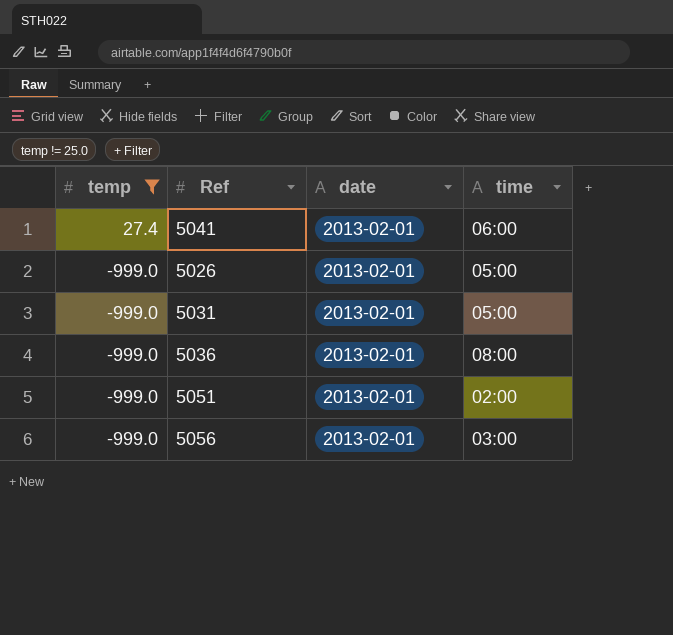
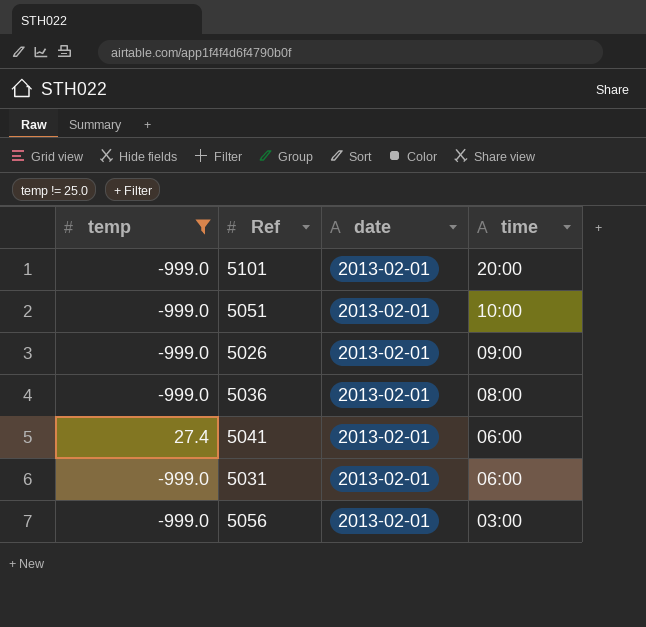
row order: temp descending -> time descending
row 5101: none -> -999.0 | 2013-02-01 | 20:00
5051 | time: 02:00 -> 10:00
5026 | time: 05:00 -> 09:00
5031 | time: 05:00 -> 06:00

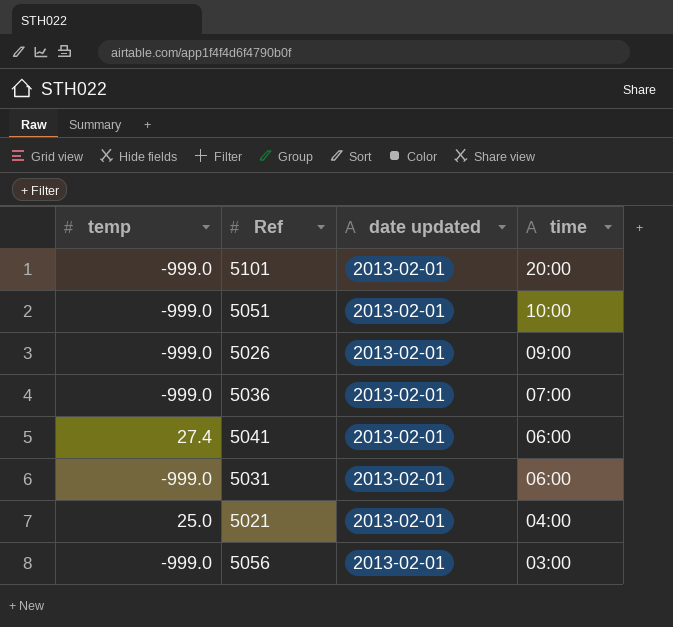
filter: temp != 25.0 -> none
column name: date -> date updated
5036 | time: 08:00 -> 07:00

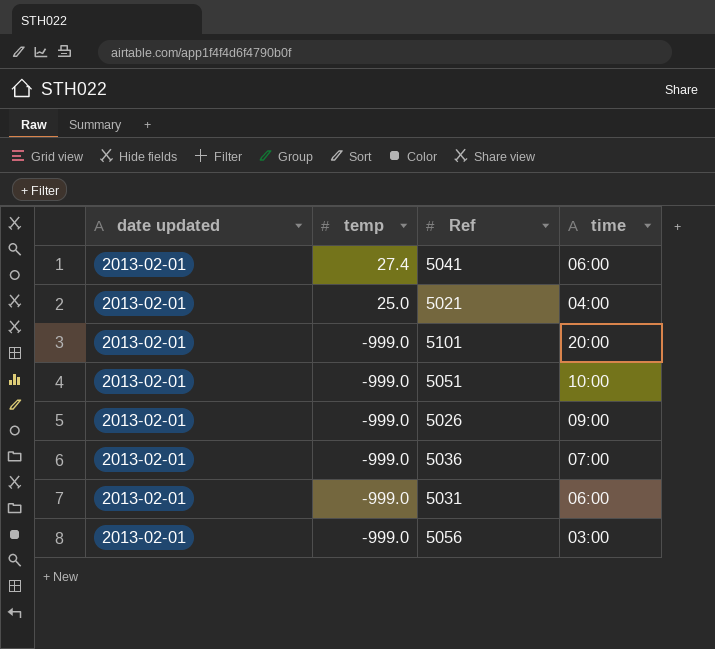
row order: time descending -> temp descending
column date updated | position: 3 -> 1

